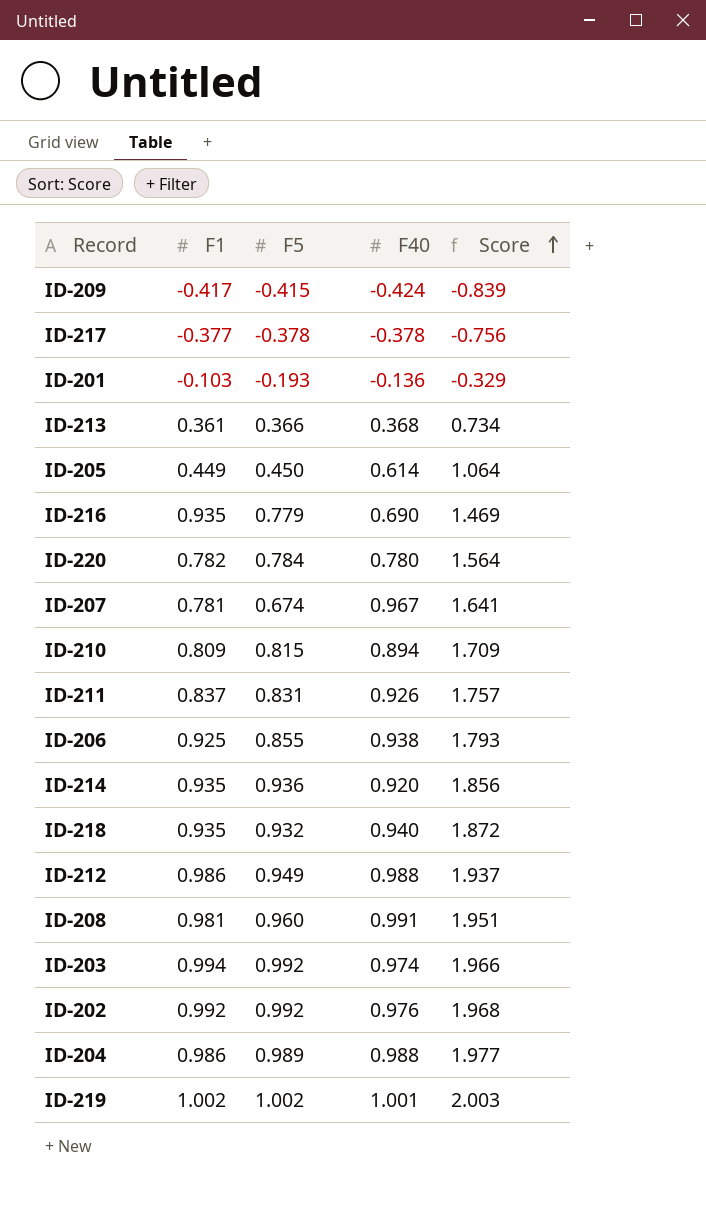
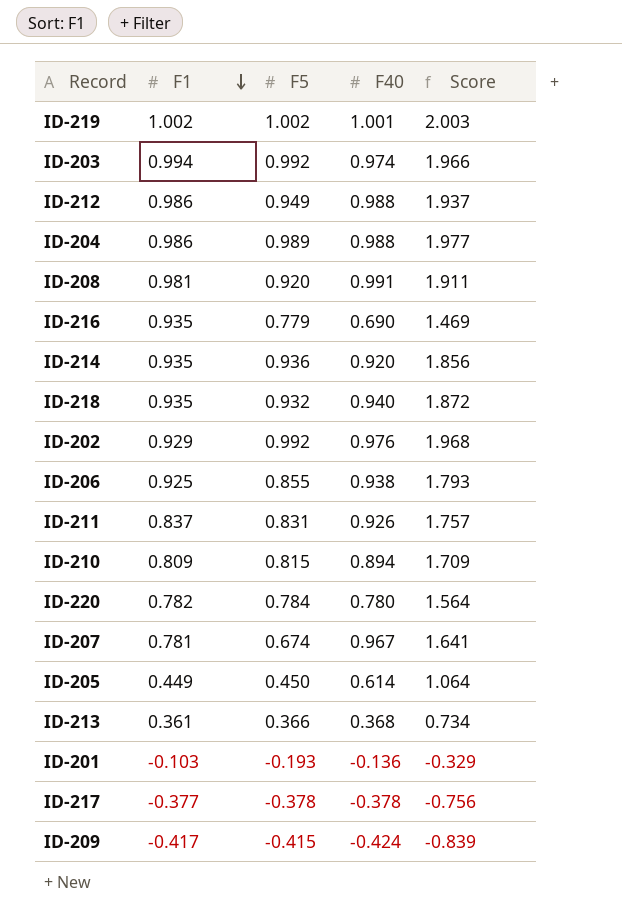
row order: Score ascending -> F1 descending
ID-208 | F5: 0.960 -> 0.920
ID-208 | Score: 1.951 -> 1.911
ID-202 | F1: 0.992 -> 0.929

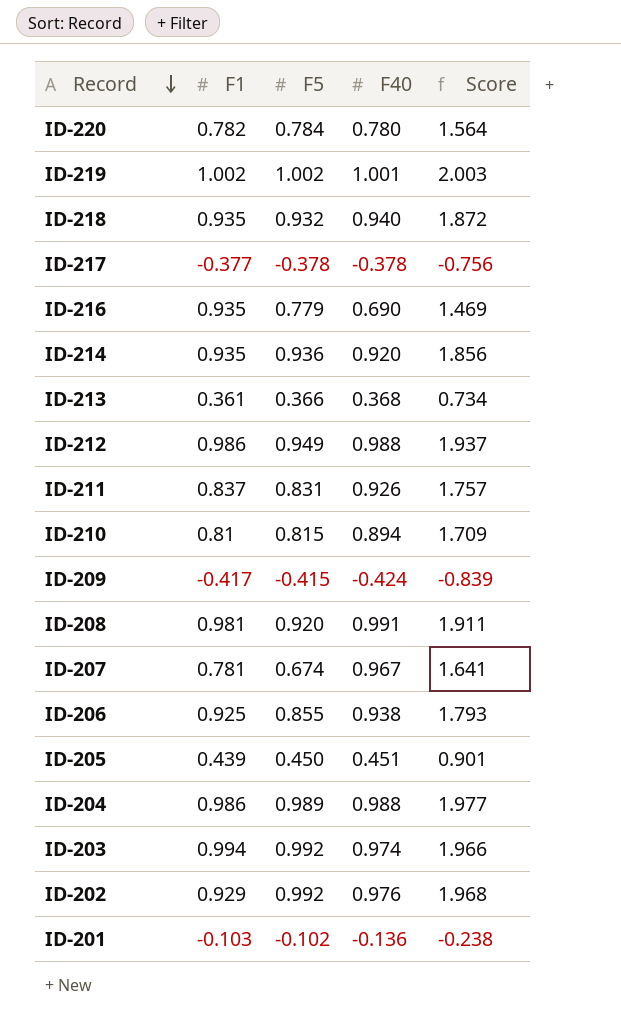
row order: F1 descending -> Record descending
ID-210 | F1: 0.809 -> 0.81
ID-205 | F1: 0.449 -> 0.439
ID-205 | F40: 0.614 -> 0.451
ID-205 | Score: 1.064 -> 0.901
ID-201 | F5: -0.193 -> -0.102
ID-201 | Score: -0.329 -> -0.238

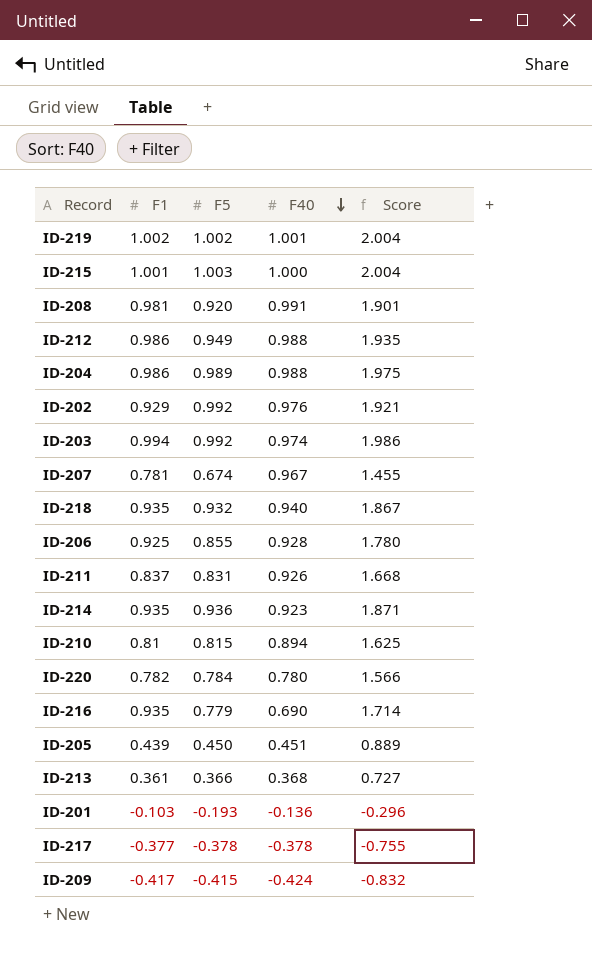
row order: Record descending -> F40 descending
column Score | formula: [F5] + [F40] -> [F1] + [F5]
row ID-215: none -> 1.001 | 1.003 | 1.000 | 2.004
ID-206 | F40: 0.938 -> 0.928
ID-214 | F40: 0.920 -> 0.923
ID-201 | F5: -0.102 -> -0.193

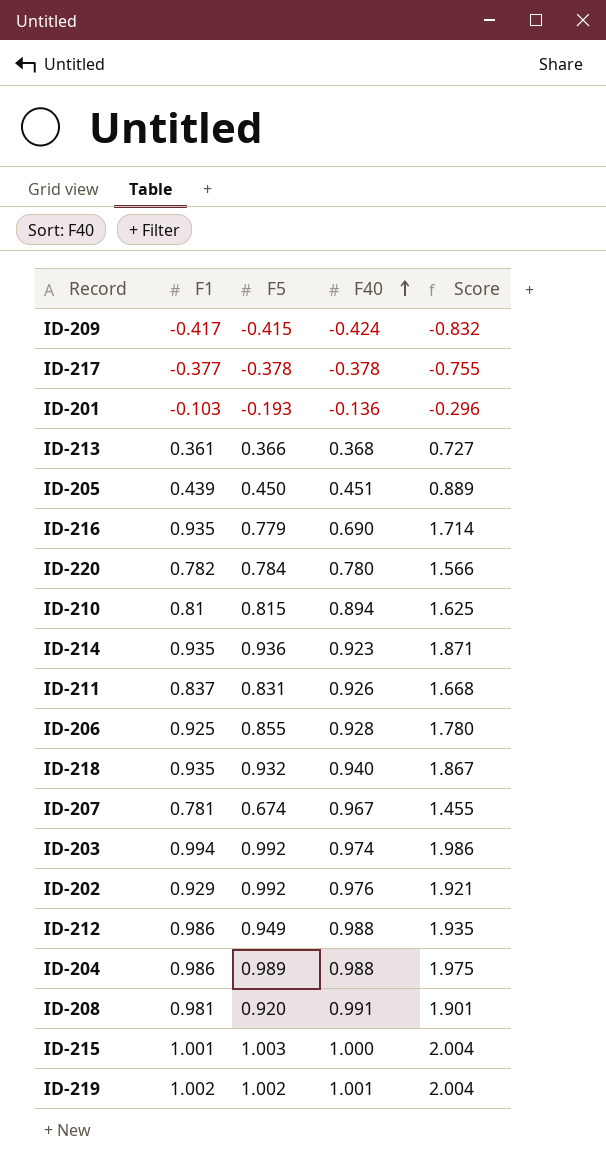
row order: F40 descending -> F40 ascending

